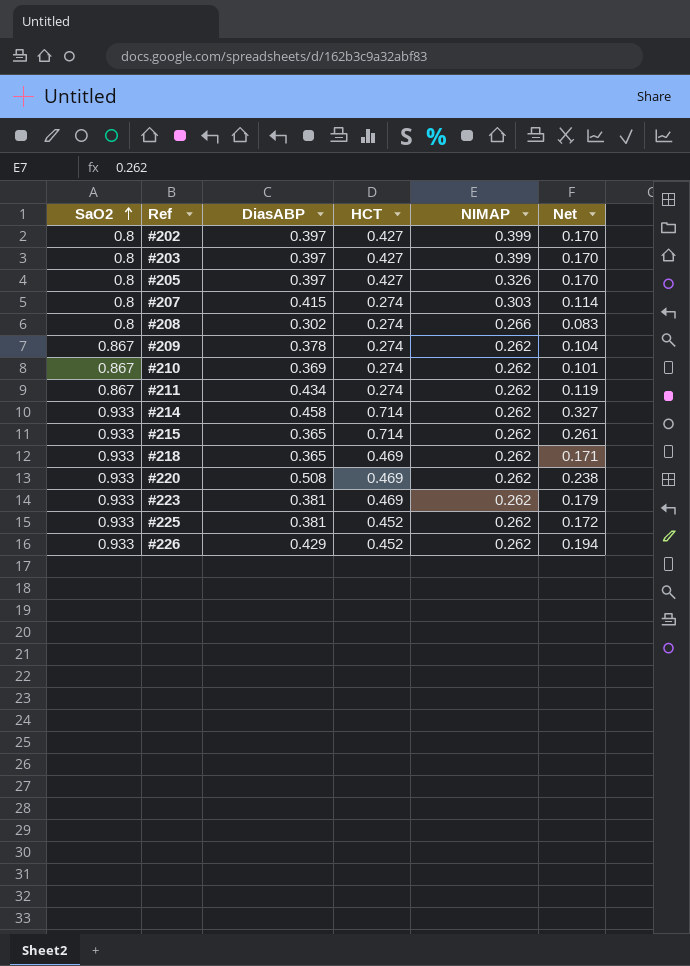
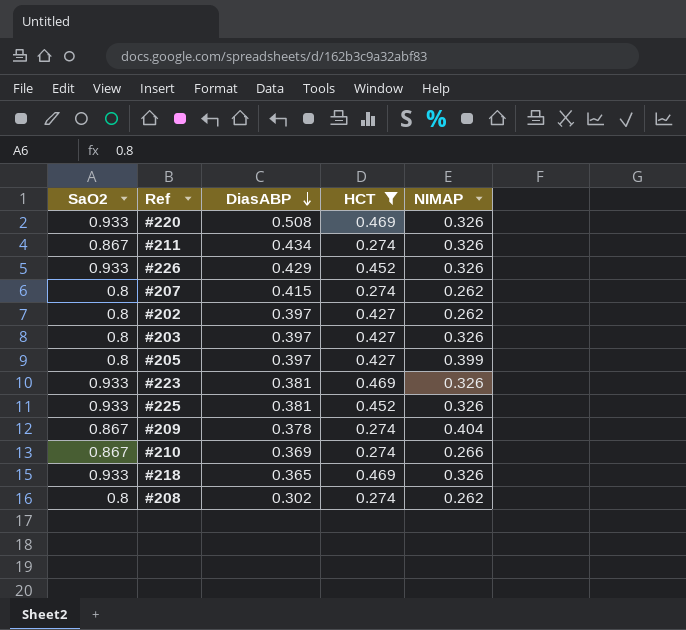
filter: none -> HCT != 0.714
row order: SaO2 ascending -> DiasABP descending
column Net | formula: [DiasABP] * [HCT] -> none
#220 | NIMAP: 0.262 -> 0.326
#211 | NIMAP: 0.262 -> 0.326
#226 | NIMAP: 0.262 -> 0.326
#207 | NIMAP: 0.303 -> 0.262
#202 | NIMAP: 0.399 -> 0.262
#203 | NIMAP: 0.399 -> 0.326
#205 | NIMAP: 0.326 -> 0.399
#223 | NIMAP: 0.262 -> 0.326
#225 | NIMAP: 0.262 -> 0.326
#209 | NIMAP: 0.262 -> 0.404
#210 | NIMAP: 0.262 -> 0.266
#218 | NIMAP: 0.262 -> 0.326
#208 | NIMAP: 0.266 -> 0.262

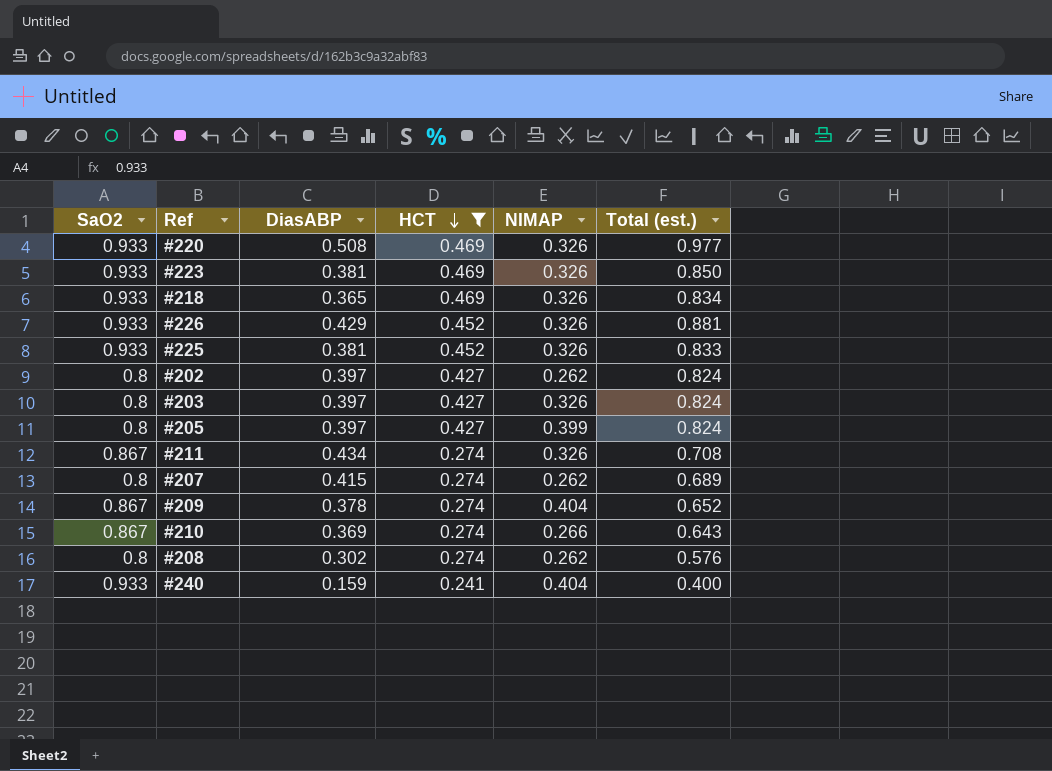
row order: DiasABP descending -> HCT descending
column Total (est.) | formula: none -> [DiasABP] + [HCT]
row #240: none -> 0.933 | 0.159 | 0.241 | 0.404 | 0.400

